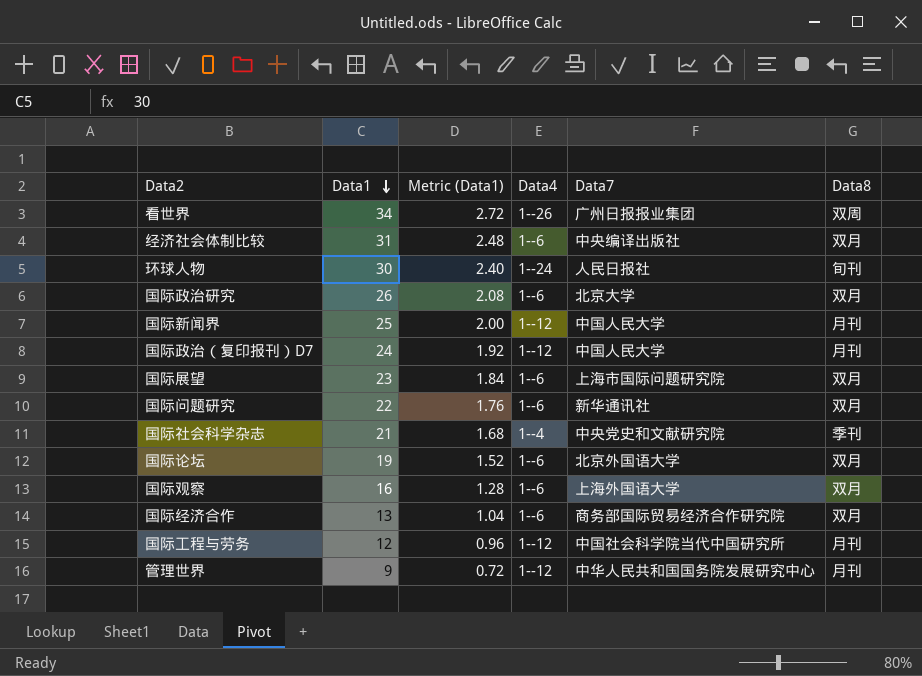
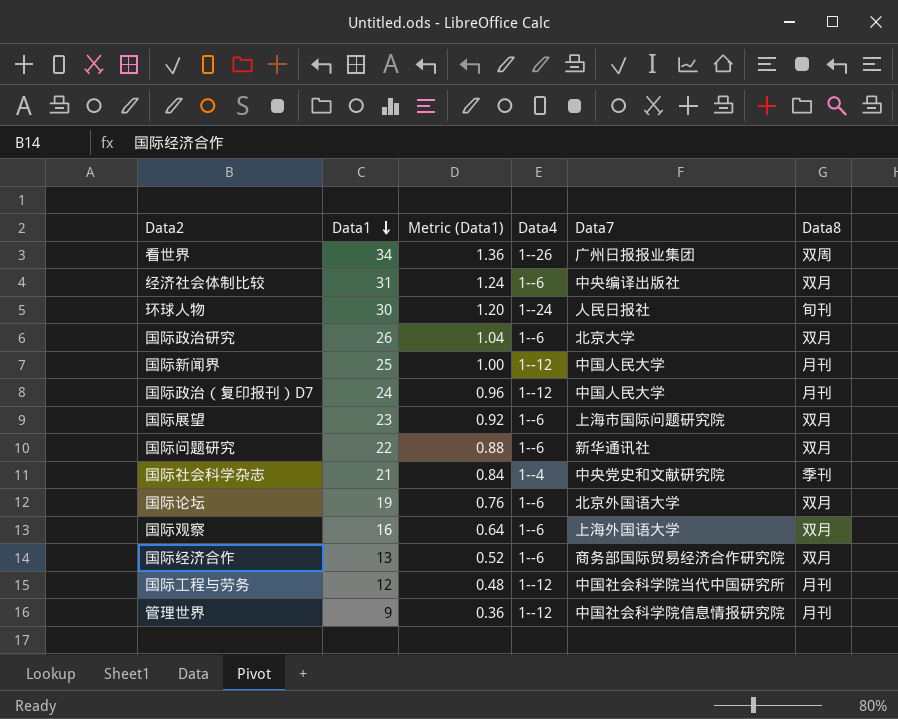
column Metric (Data1) | formula: [Data1] * 0.08 -> [Data1] * 0.04
管理世界 | Data7: 中华人民共和国国务院发展研究中心 -> 中国社会科学院信息情报研究院

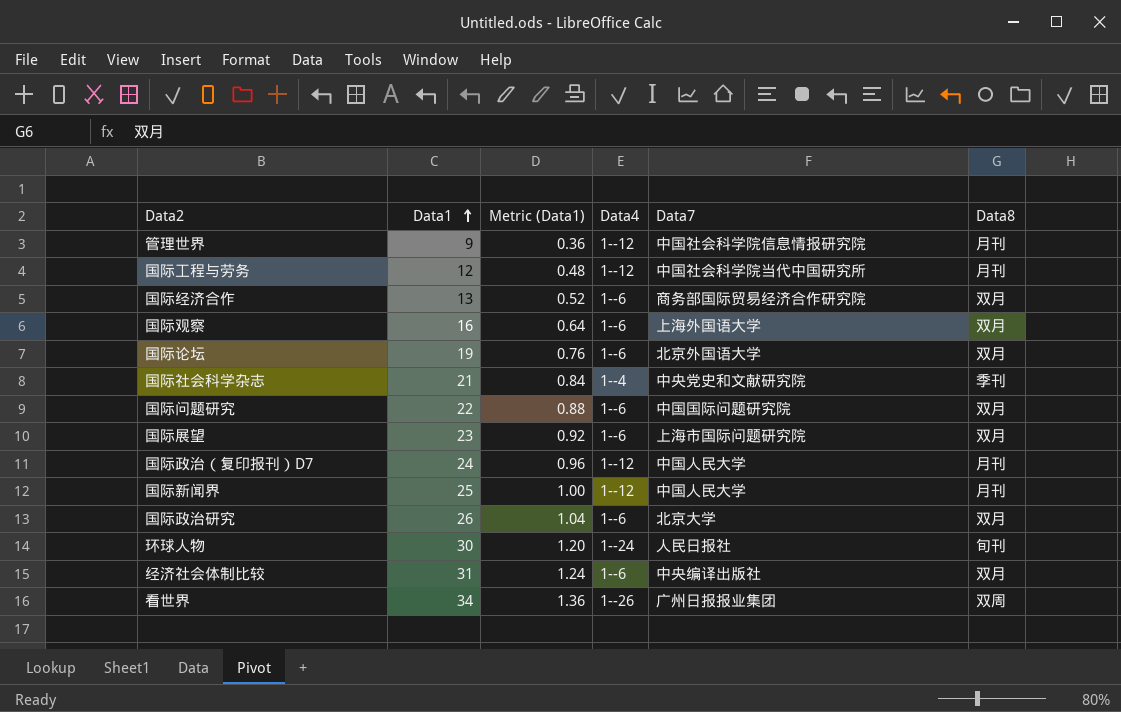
row order: Data1 descending -> Data1 ascending
国际问题研究 | Data7: 新华通讯社 -> 中国国际问题研究院

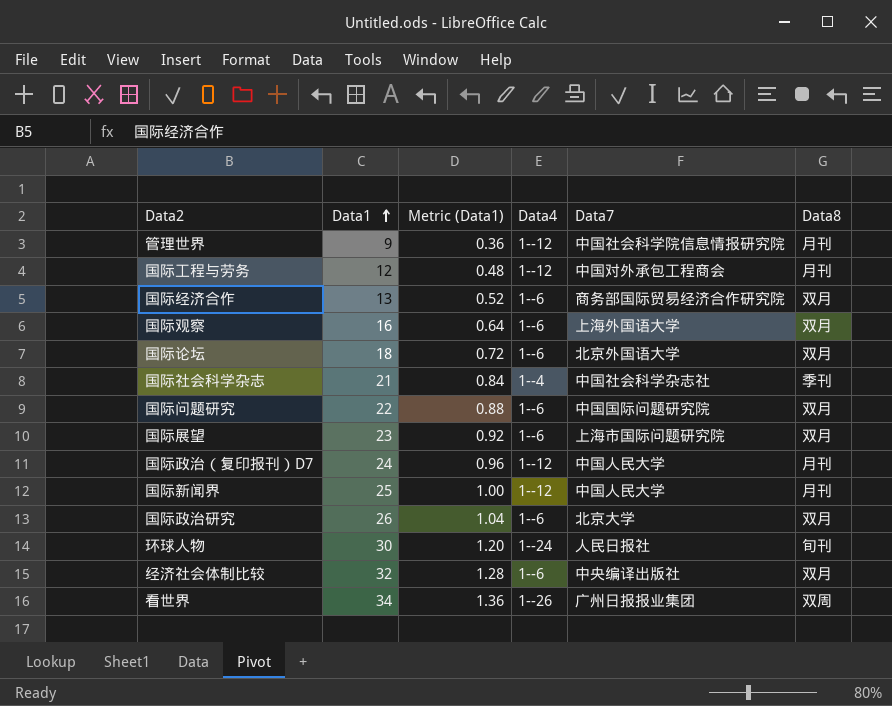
国际工程与劳务 | Data7: 中国社会科学院当代中国研究所 -> 中国对外承包工程商会
国际论坛 | Data1: 19 -> 18
国际论坛 | Metric (Data1): 0.76 -> 0.72
国际社会科学杂志 | Data7: 中央党史和文献研究院 -> 中国社会科学杂志社
经济社会体制比较 | Data1: 31 -> 32
经济社会体制比较 | Metric (Data1): 1.24 -> 1.28

